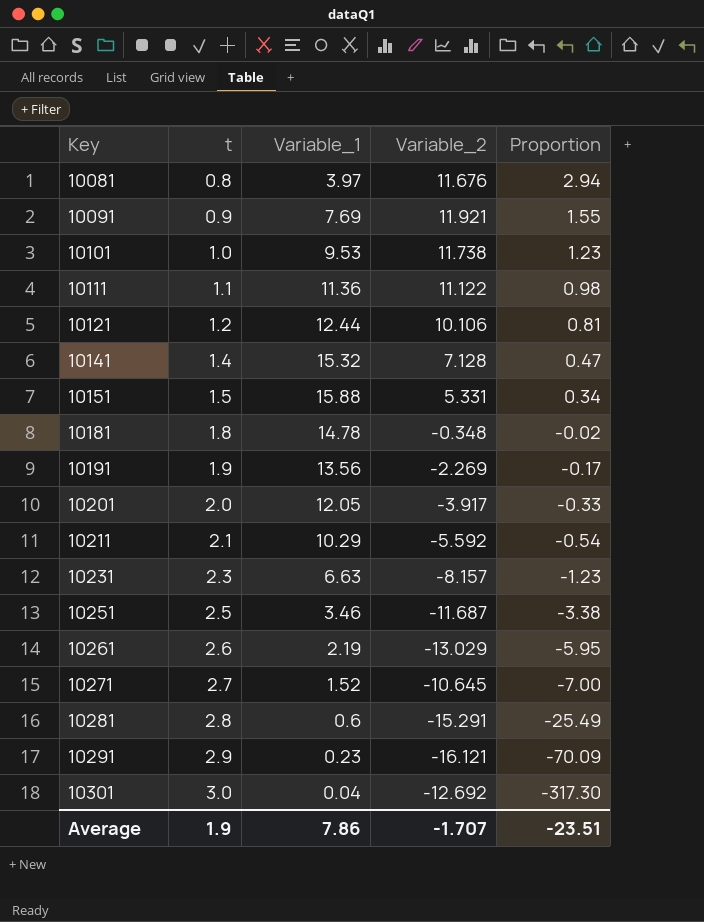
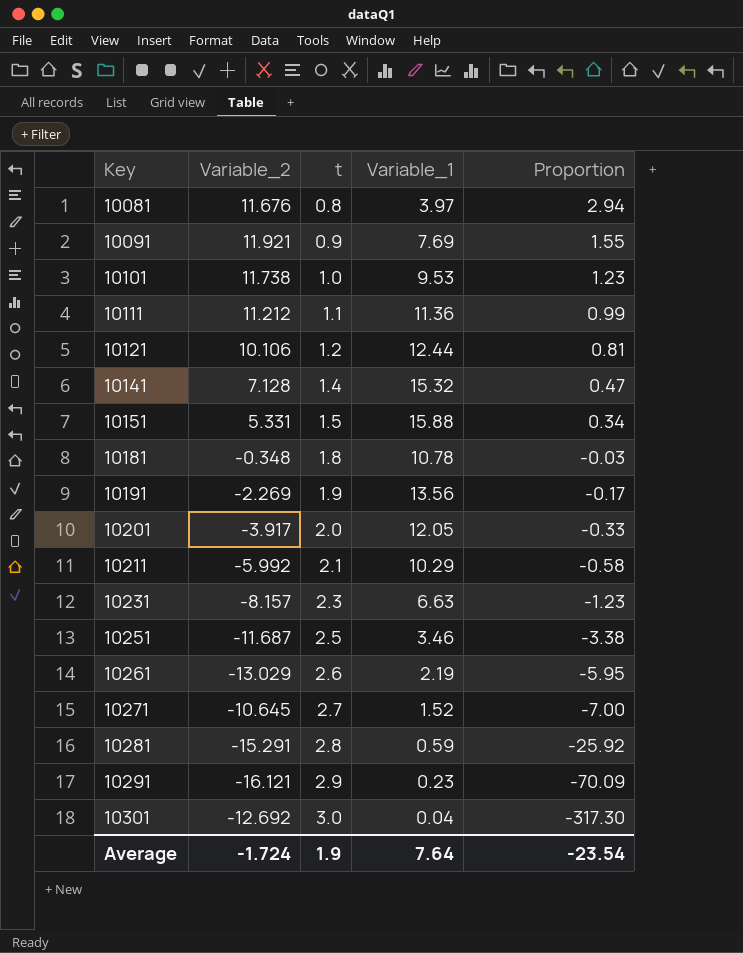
column Variable_2 | position: 4 -> 2
10111 | Variable_2: 11.122 -> 11.212
10111 | Proportion: 0.98 -> 0.99
10181 | Variable_1: 14.78 -> 10.78
10181 | Proportion: -0.02 -> -0.03
10211 | Variable_2: -5.592 -> -5.992
10211 | Proportion: -0.54 -> -0.58
10281 | Variable_1: 0.6 -> 0.59
10281 | Proportion: -25.49 -> -25.92
Average | Variable_2: -1.707 -> -1.724
Average | Variable_1: 7.86 -> 7.64
Average | Proportion: -23.51 -> -23.54

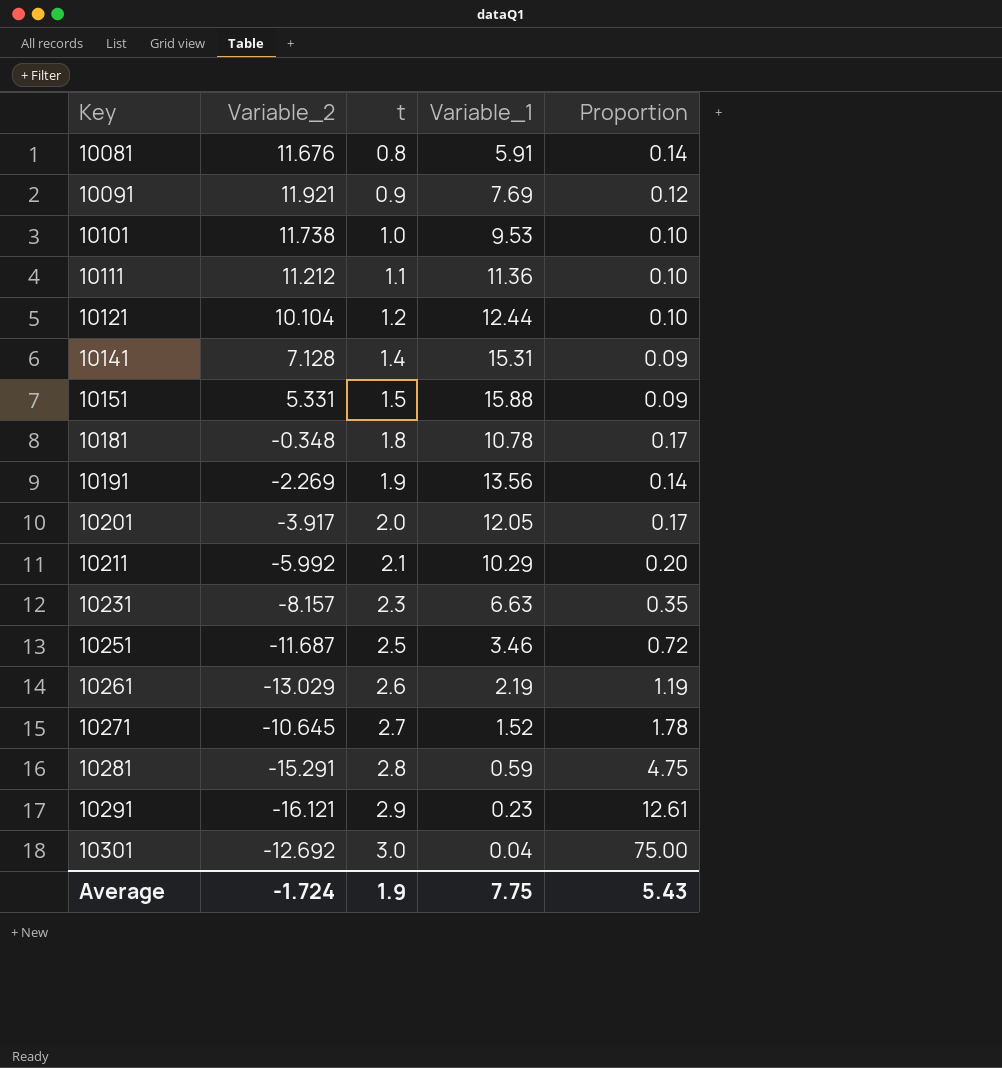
column Proportion | formula: [Variable_2] / [Variable_1] -> [t] / [Variable_1]
10081 | Variable_1: 3.97 -> 5.91
10121 | Variable_2: 10.106 -> 10.104
10141 | Variable_1: 15.32 -> 15.31
Average | Variable_1: 7.64 -> 7.75
Average | Proportion: -23.54 -> 5.43

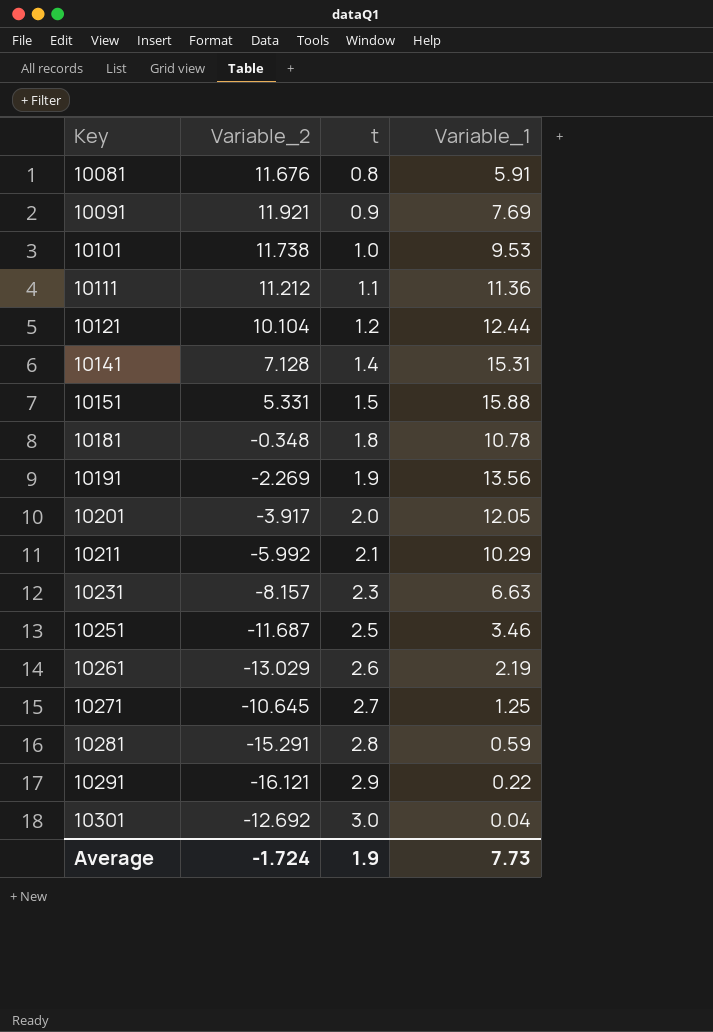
column Proportion | formula: [t] / [Variable_1] -> none
10271 | Variable_1: 1.52 -> 1.25
10291 | Variable_1: 0.23 -> 0.22
Average | Variable_1: 7.75 -> 7.73

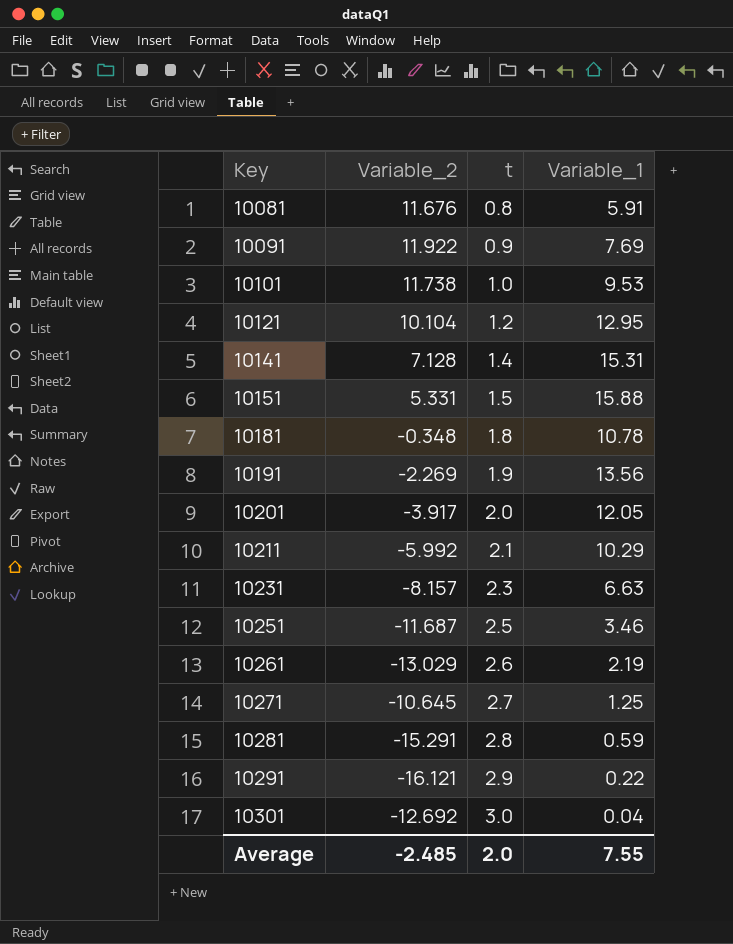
row 10111: 11.212 | 1.1 | 11.36 -> none
10091 | Variable_2: 11.921 -> 11.922
10121 | Variable_1: 12.44 -> 12.95
Average | Variable_2: -1.724 -> -2.485
Average | t: 1.9 -> 2.0
Average | Variable_1: 7.73 -> 7.55

